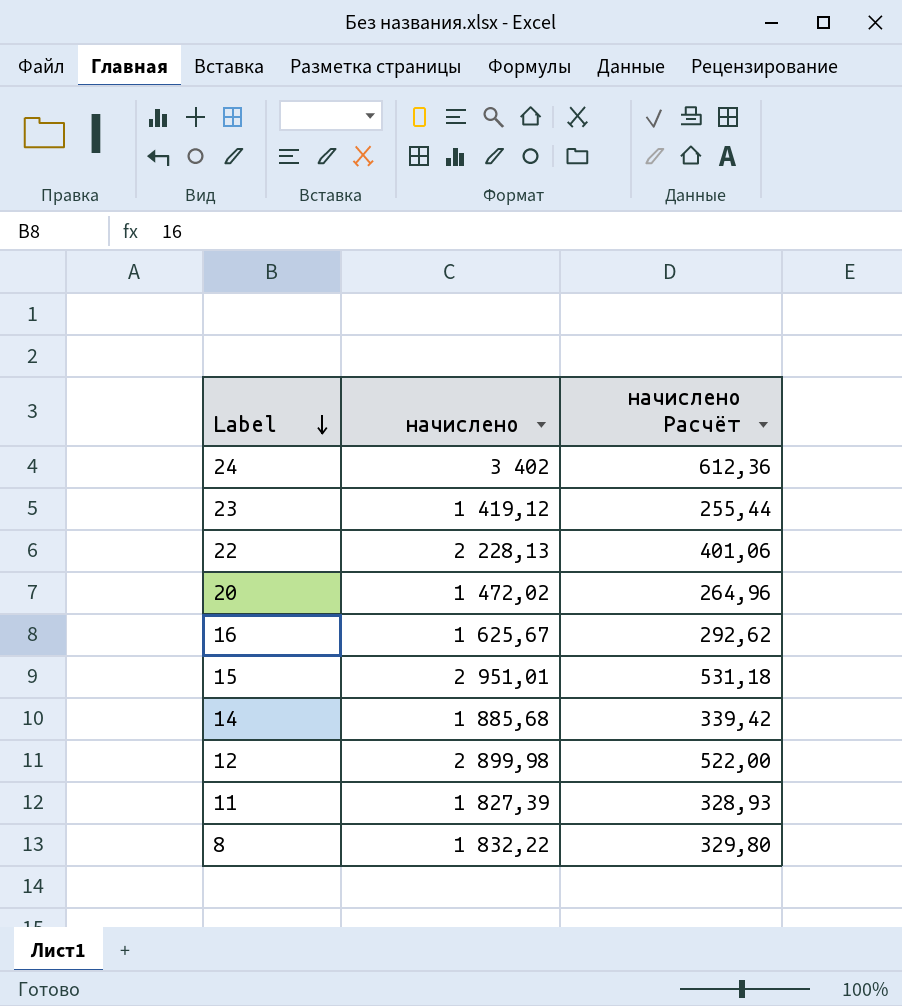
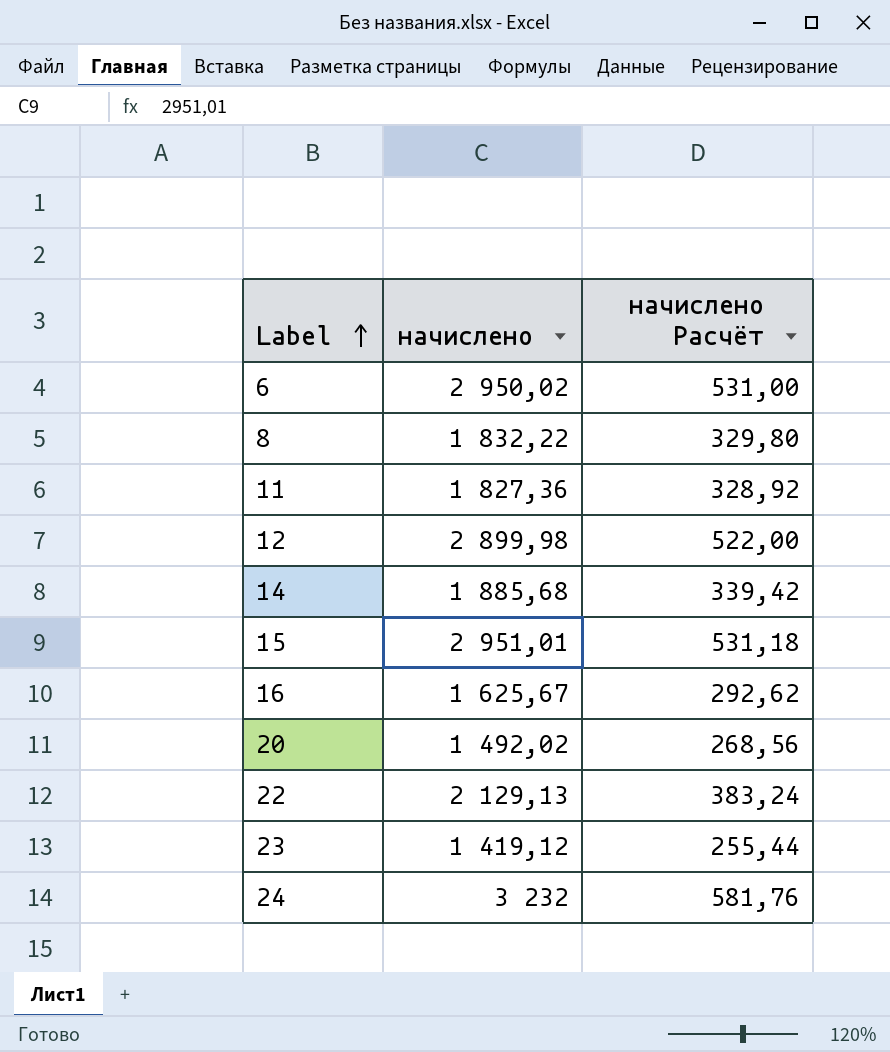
row order: Label descending -> Label ascending
row 6: none -> 2 950,02 | 531,00
11 | начислено: 1 827,39 -> 1 827,36
11 | начислено Расчёт: 328,93 -> 328,92
20 | начислено: 1 472,02 -> 1 492,02
20 | начислено Расчёт: 264,96 -> 268,56
22 | начислено: 2 228,13 -> 2 129,13
22 | начислено Расчёт: 401,06 -> 383,24
24 | начислено: 3 402 -> 3 232
24 | начислено Расчёт: 612,36 -> 581,76

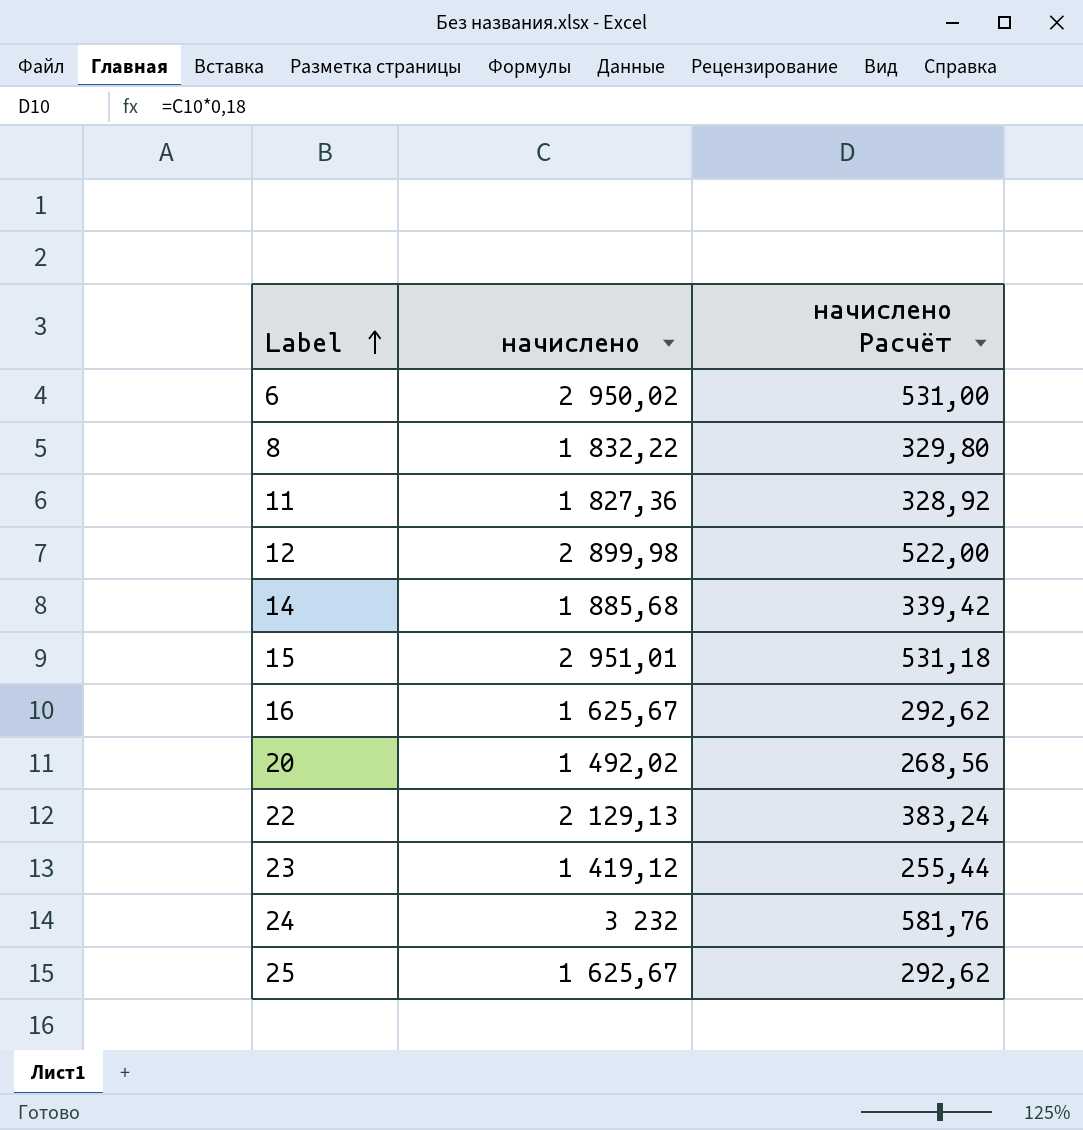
row 25: none -> 1 625,67 | 292,62

